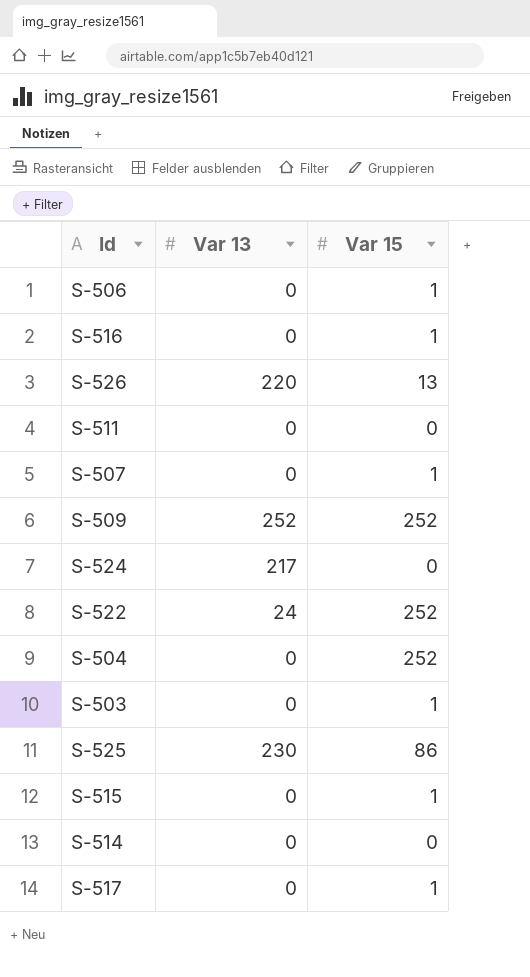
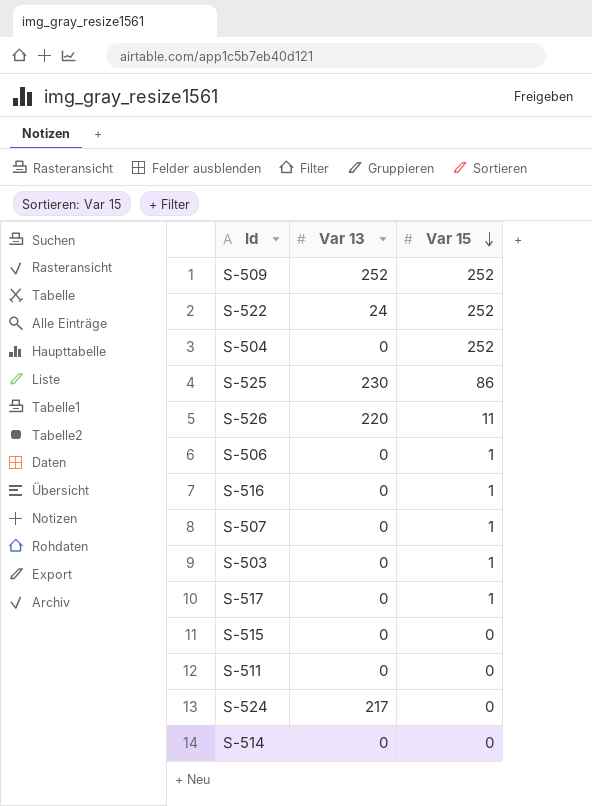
row order: none -> Var 15 descending
S-526 | Var 15: 13 -> 11
S-515 | Var 15: 1 -> 0

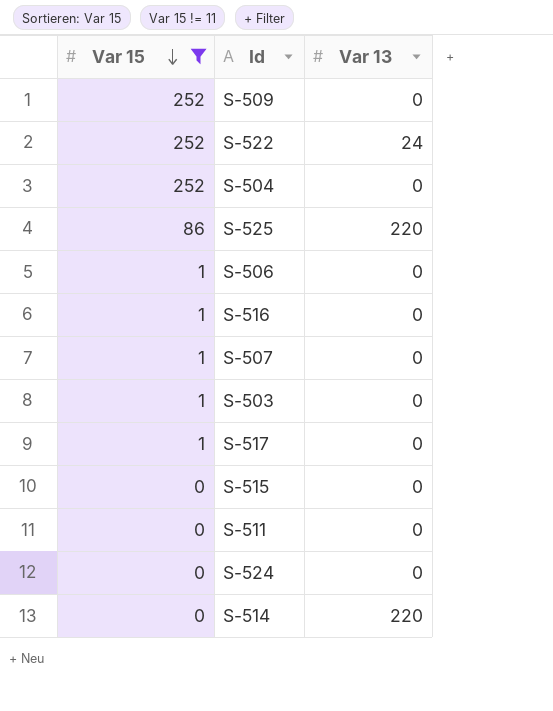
filter: none -> Var 15 != 11
column Var 15 | position: 3 -> 1
S-509 | Var 13: 252 -> 0
S-525 | Var 13: 230 -> 220
S-524 | Var 13: 217 -> 0
S-514 | Var 13: 0 -> 220

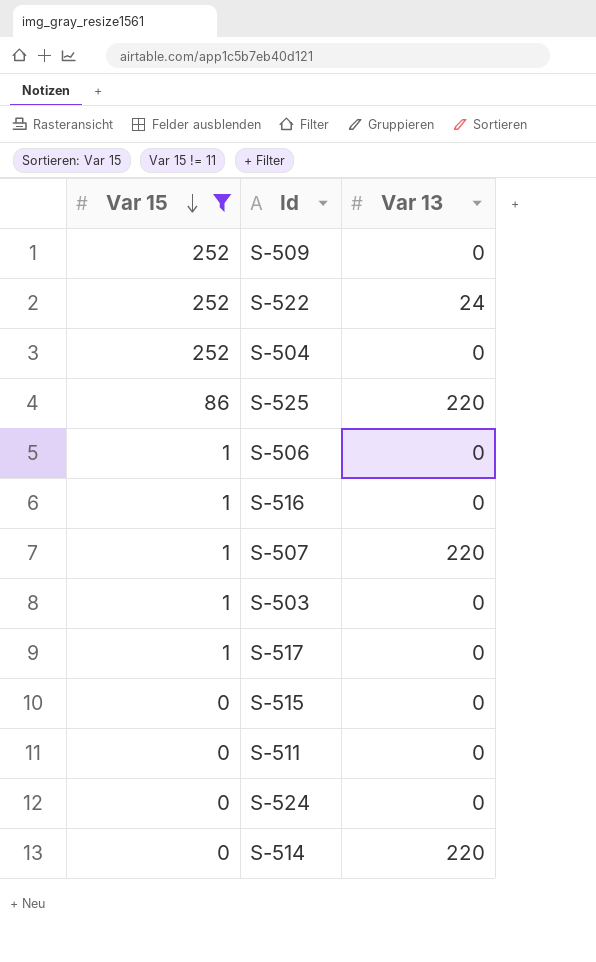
S-507 | Var 13: 0 -> 220

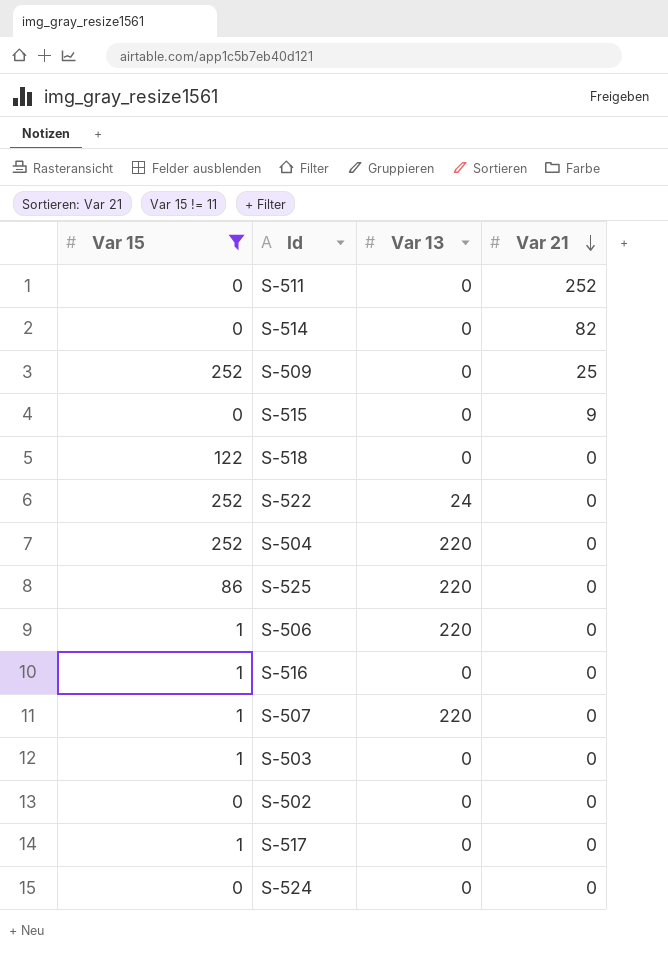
row order: Var 15 descending -> Var 21 descending
column Var 21 | position: none -> 4
S-514 | Var 13: 220 -> 0
row S-518: none -> 122 | 0 | 0
S-504 | Var 13: 0 -> 220
S-506 | Var 13: 0 -> 220
row S-502: none -> 0 | 0 | 0

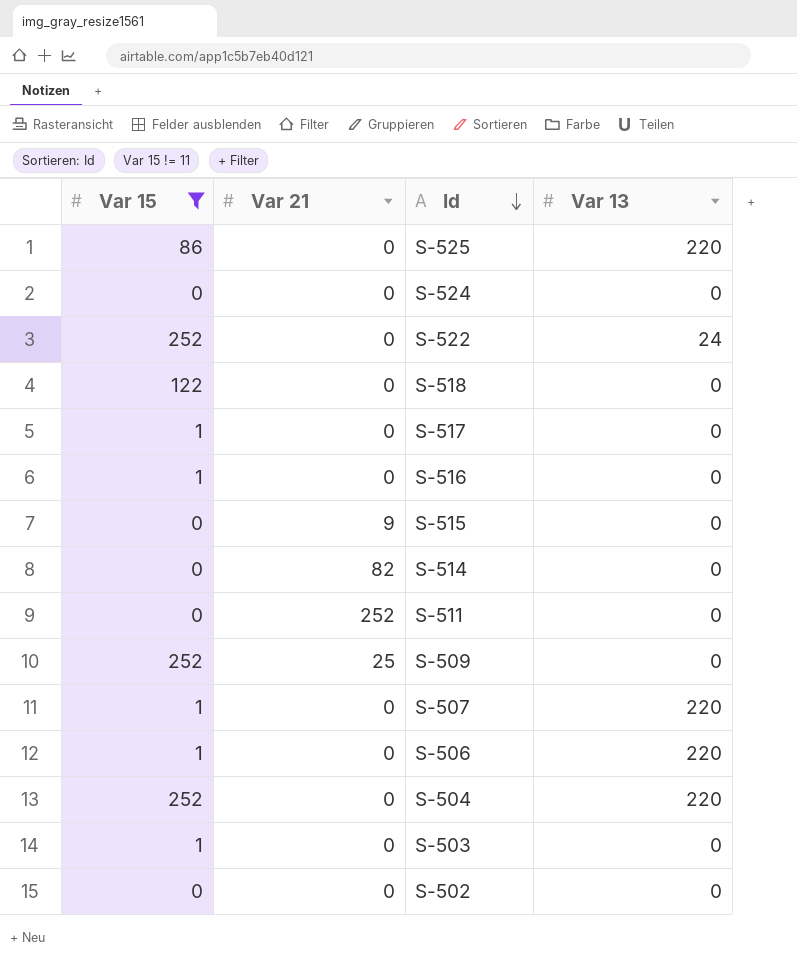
row order: Var 21 descending -> Id descending
column Var 21 | position: 4 -> 2

